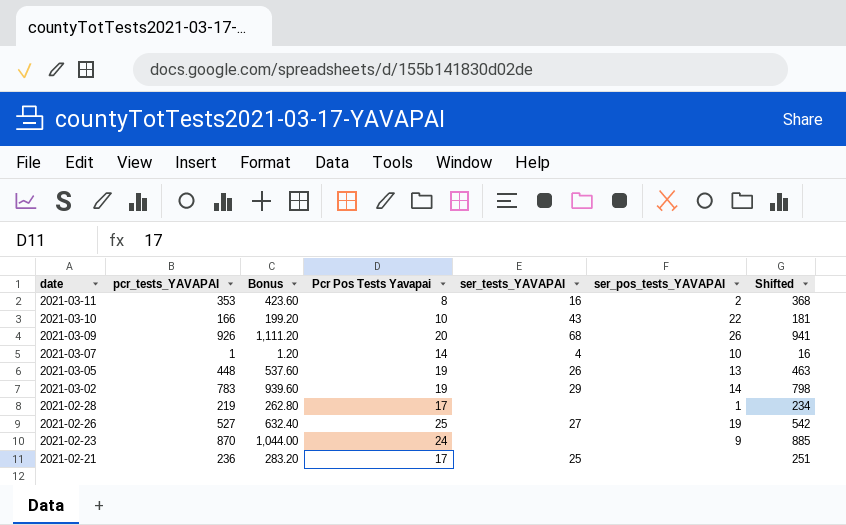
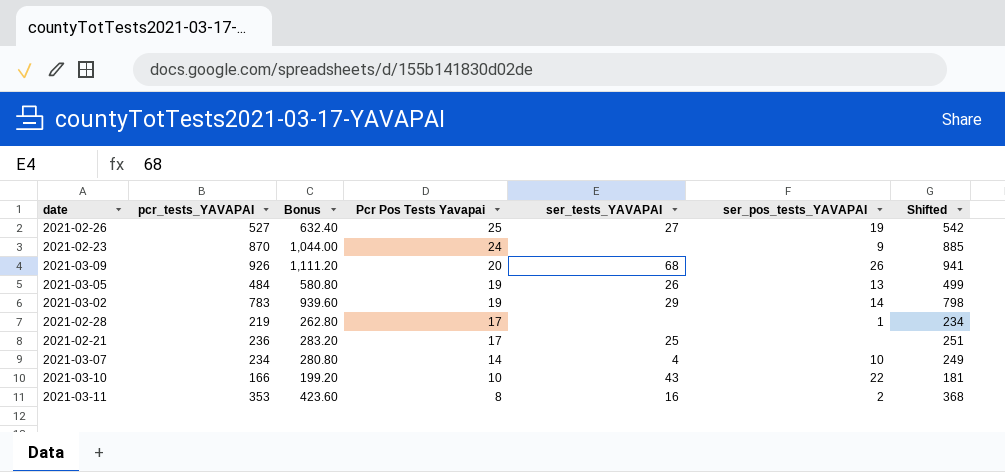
row order: date descending -> Pcr Pos Tests Yavapai descending
2021-03-05 | pcr_tests_YAVAPAI: 448 -> 484
2021-03-05 | Bonus: 537.60 -> 580.80
2021-03-05 | Shifted: 463 -> 499
2021-03-07 | pcr_tests_YAVAPAI: 1 -> 234
2021-03-07 | Bonus: 1.20 -> 280.80
2021-03-07 | Shifted: 16 -> 249

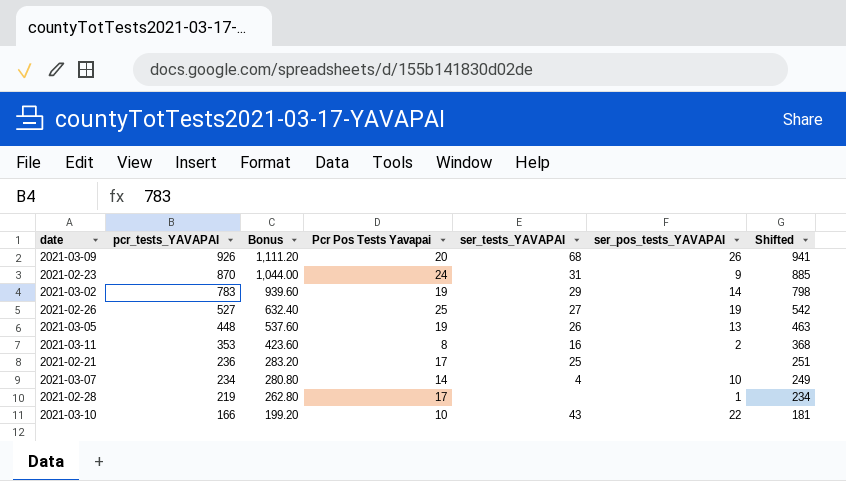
row order: Pcr Pos Tests Yavapai descending -> pcr_tests_YAVAPAI descending
2021-02-23 | ser_tests_YAVAPAI: none -> 31
2021-03-05 | pcr_tests_YAVAPAI: 484 -> 448
2021-03-05 | Bonus: 580.80 -> 537.60
2021-03-05 | Shifted: 499 -> 463

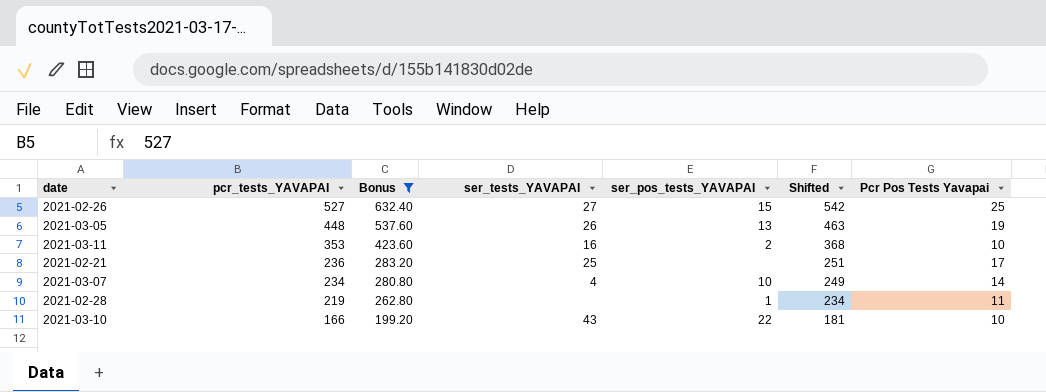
filter: none -> Bonus <= 632.40
column Pcr Pos Tests Yavapai | position: 4 -> 7
2021-02-26 | ser_pos_tests_YAVAPAI: 19 -> 15
2021-03-11 | Pcr Pos Tests Yavapai: 8 -> 10
2021-02-28 | Pcr Pos Tests Yavapai: 17 -> 11

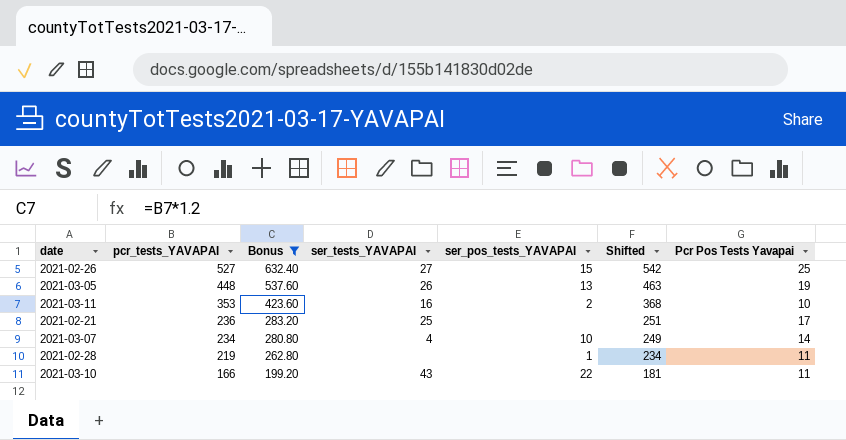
2021-03-10 | Pcr Pos Tests Yavapai: 10 -> 11

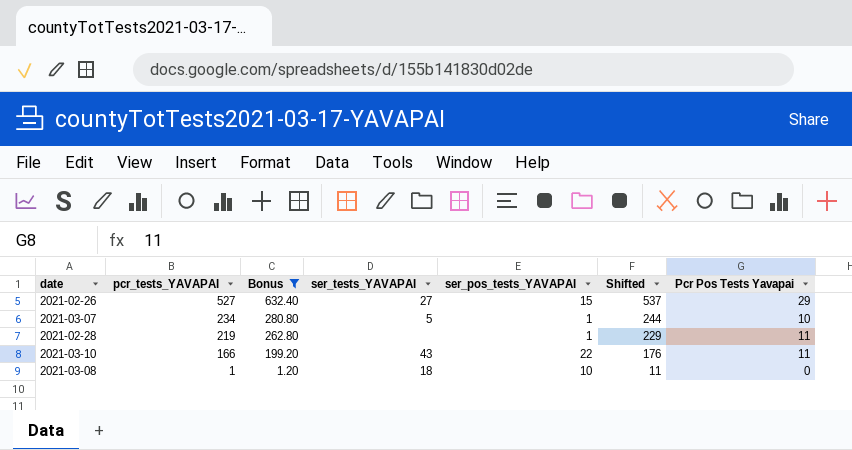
column Shifted | formula: [pcr_tests_YAVAPAI] + 15 -> [pcr_tests_YAVAPAI] + 10
row 2021-03-05: 448 | 537.60 | 26 | 13 | 463 | 19 -> none
row 2021-03-11: 353 | 423.60 | 16 | 2 | 368 | 10 -> none
row 2021-02-21: 236 | 283.20 | 25 | none | 251 | 17 -> none
2021-02-26 | Pcr Pos Tests Yavapai: 25 -> 29
2021-03-07 | ser_tests_YAVAPAI: 4 -> 5
2021-03-07 | ser_pos_tests_YAVAPAI: 10 -> 1
2021-03-07 | Pcr Pos Tests Yavapai: 14 -> 10
row 2021-03-08: none -> 1 | 1.20 | 18 | 10 | 11 | 0

